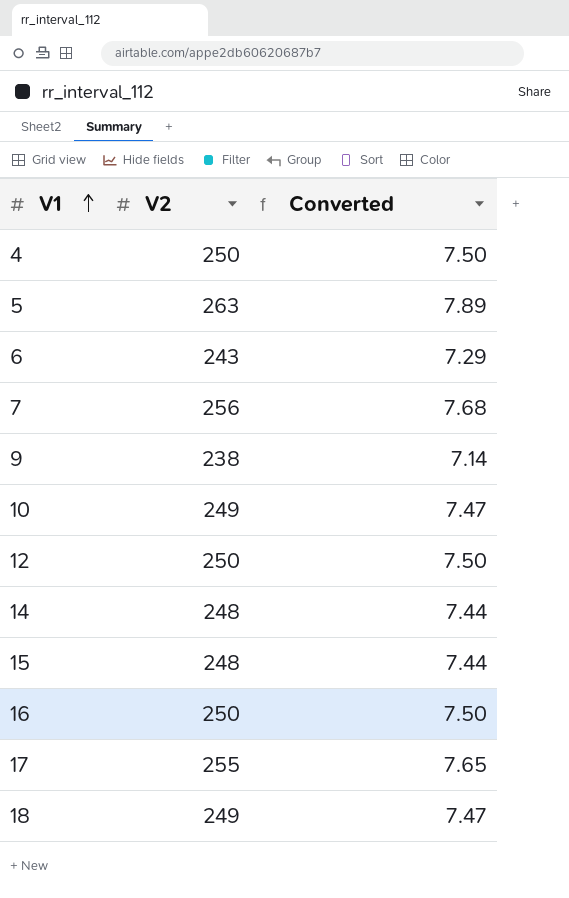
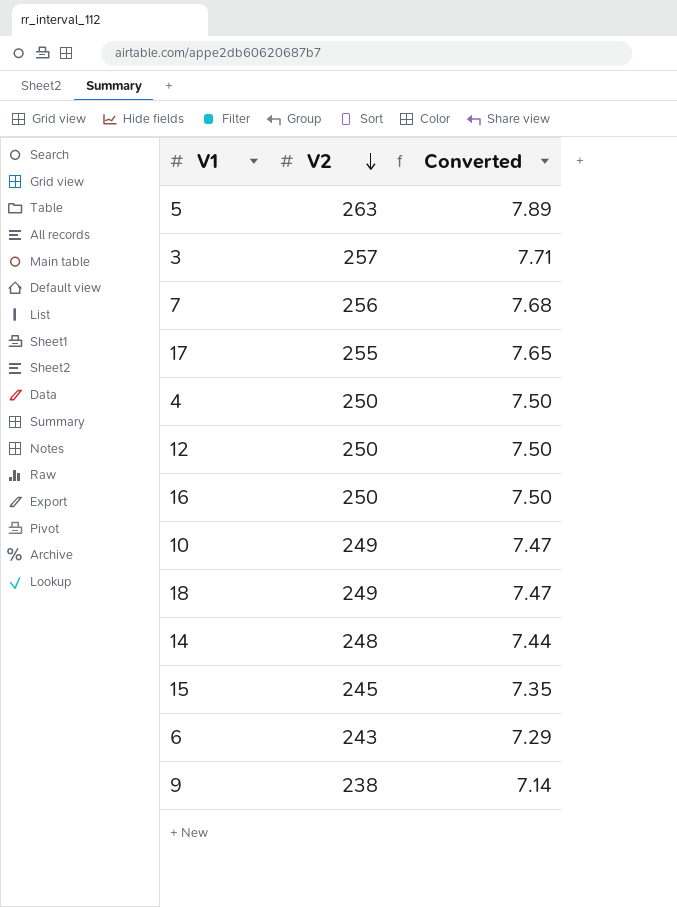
row order: V1 ascending -> V2 descending
row 3: none -> 257 | 7.71
15 | V2: 248 -> 245
15 | Converted: 7.44 -> 7.35

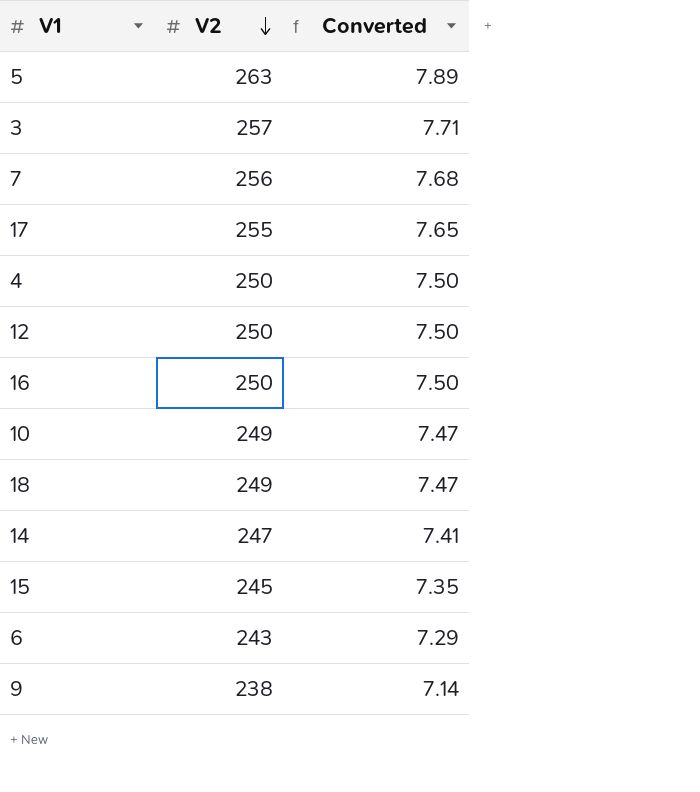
14 | V2: 248 -> 247
14 | Converted: 7.44 -> 7.41

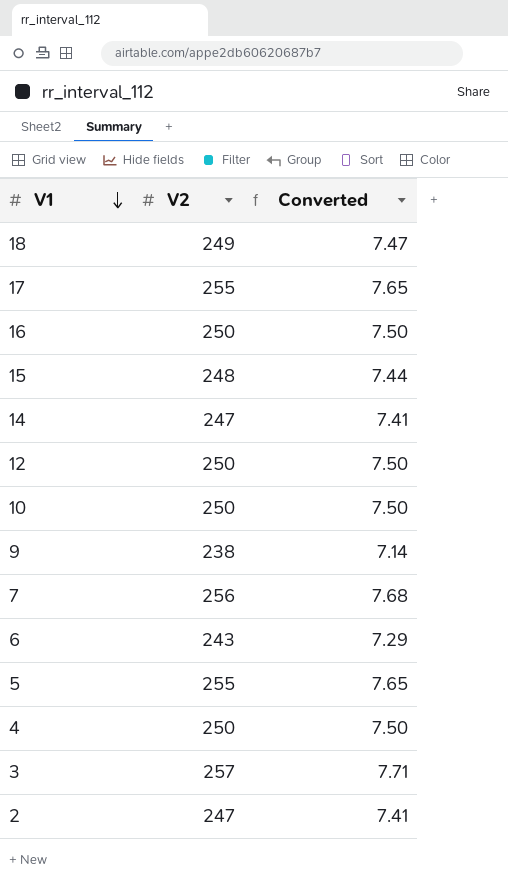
row order: V2 descending -> V1 descending
15 | V2: 245 -> 248
15 | Converted: 7.35 -> 7.44
10 | V2: 249 -> 250
10 | Converted: 7.47 -> 7.50
5 | V2: 263 -> 255
5 | Converted: 7.89 -> 7.65
row 2: none -> 247 | 7.41

